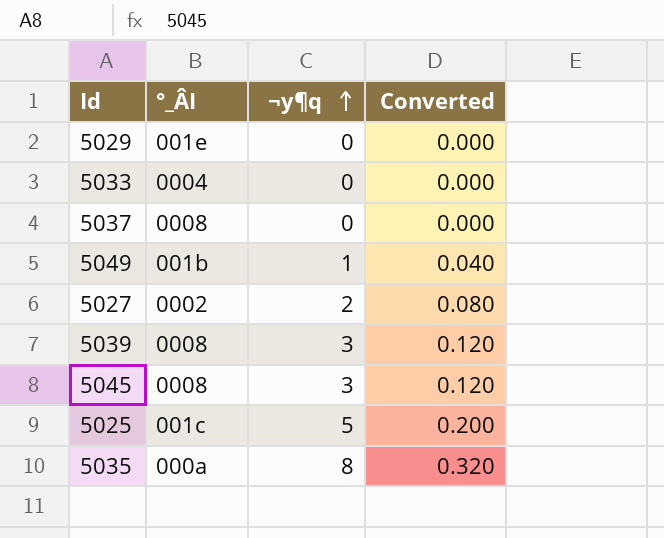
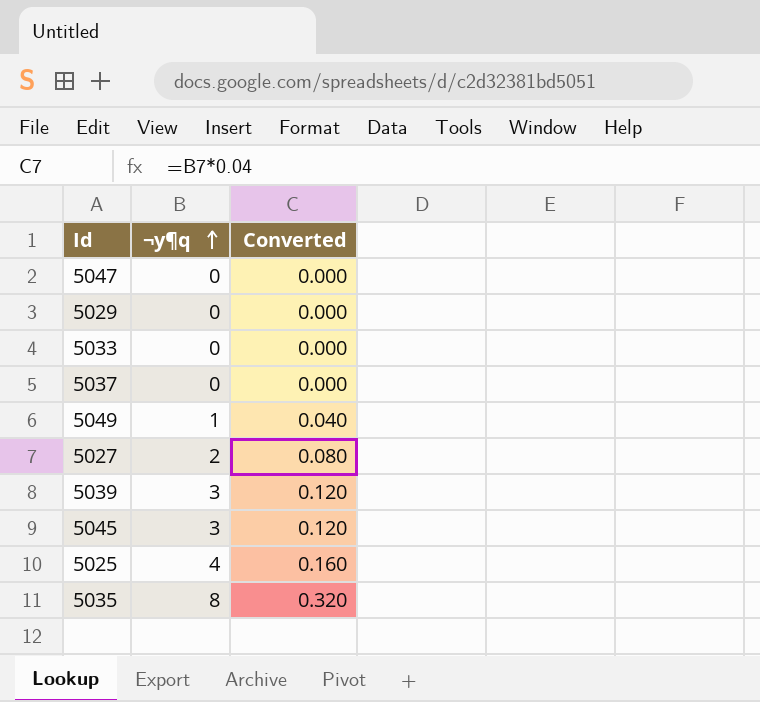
column °_ÂI | position: 2 -> none
row 5047: none -> 0 | 0.000
5025 | ¬y¶q: 5 -> 4
5025 | Converted: 0.200 -> 0.160

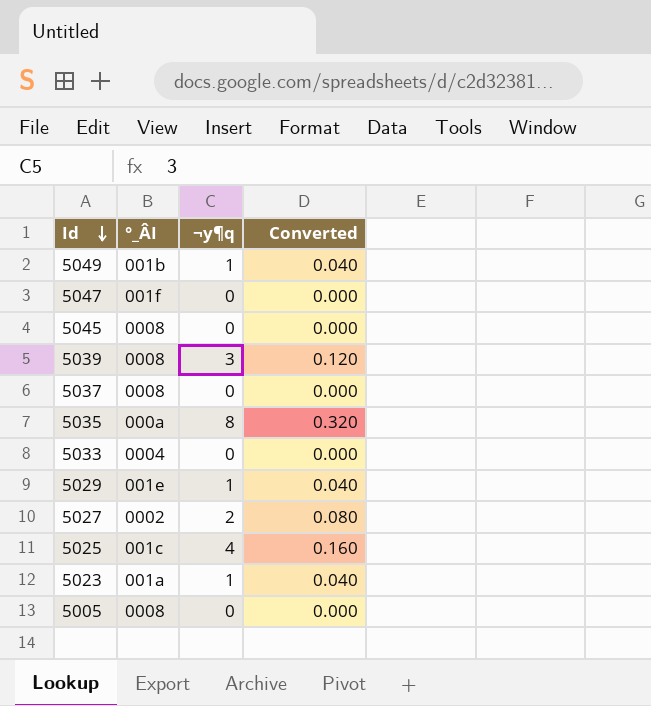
row order: ¬y¶q ascending -> Id descending
column °_ÂI | position: none -> 2
5045 | ¬y¶q: 3 -> 0
5045 | Converted: 0.120 -> 0.000
5029 | ¬y¶q: 0 -> 1
5029 | Converted: 0.000 -> 0.040
row 5023: none -> 001a | 1 | 0.040
row 5005: none -> 0008 | 0 | 0.000

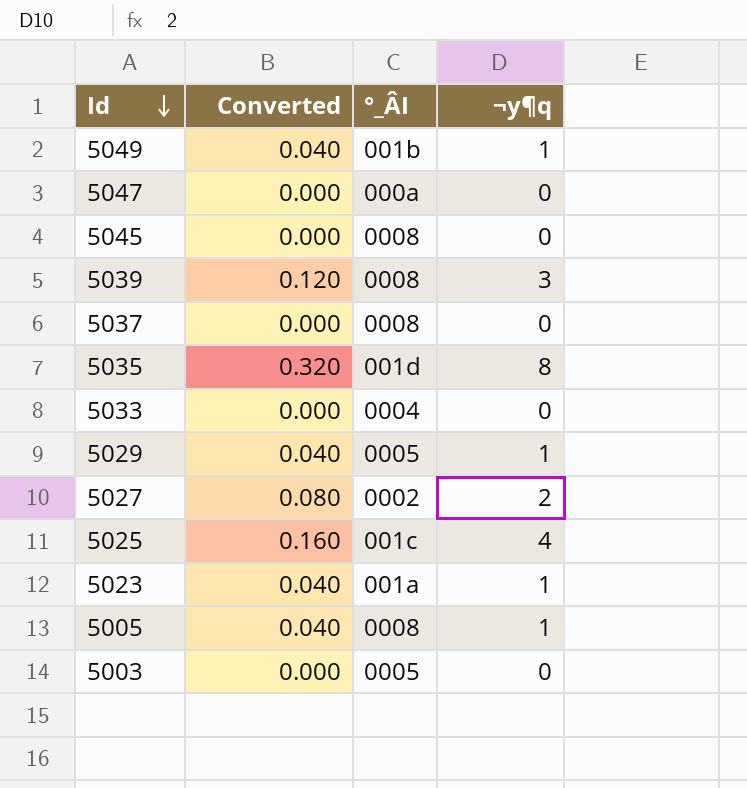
column Converted | position: 4 -> 2
5047 | °_ÂI: 001f -> 000a
5035 | °_ÂI: 000a -> 001d
5029 | °_ÂI: 001e -> 0005
5005 | Converted: 0.000 -> 0.040
5005 | ¬y¶q: 0 -> 1
row 5003: none -> 0.000 | 0005 | 0

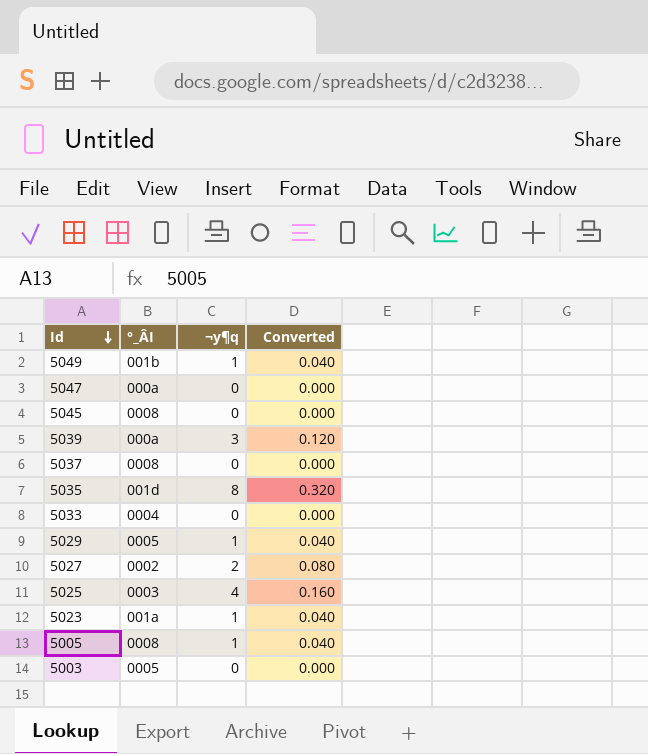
column Converted | position: 2 -> 4
5039 | °_ÂI: 0008 -> 000a
5025 | °_ÂI: 001c -> 0003

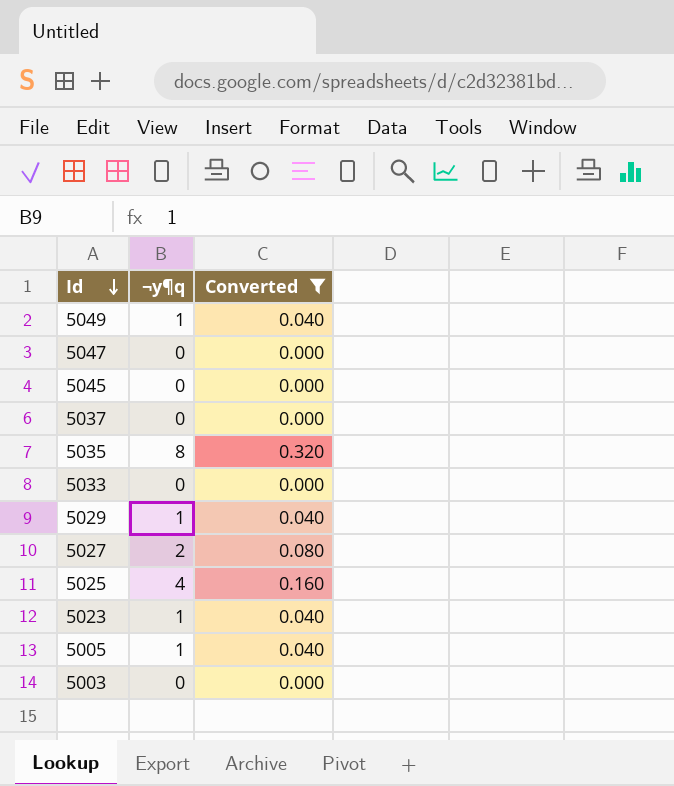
filter: none -> Converted != 0.120
column °_ÂI | position: 2 -> none

